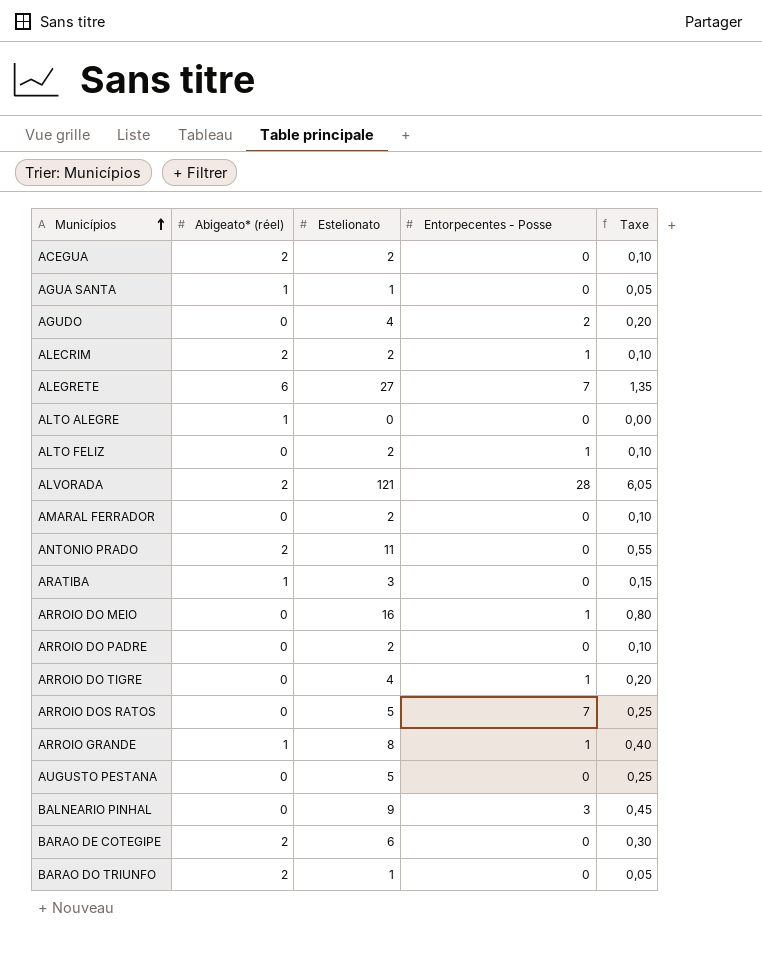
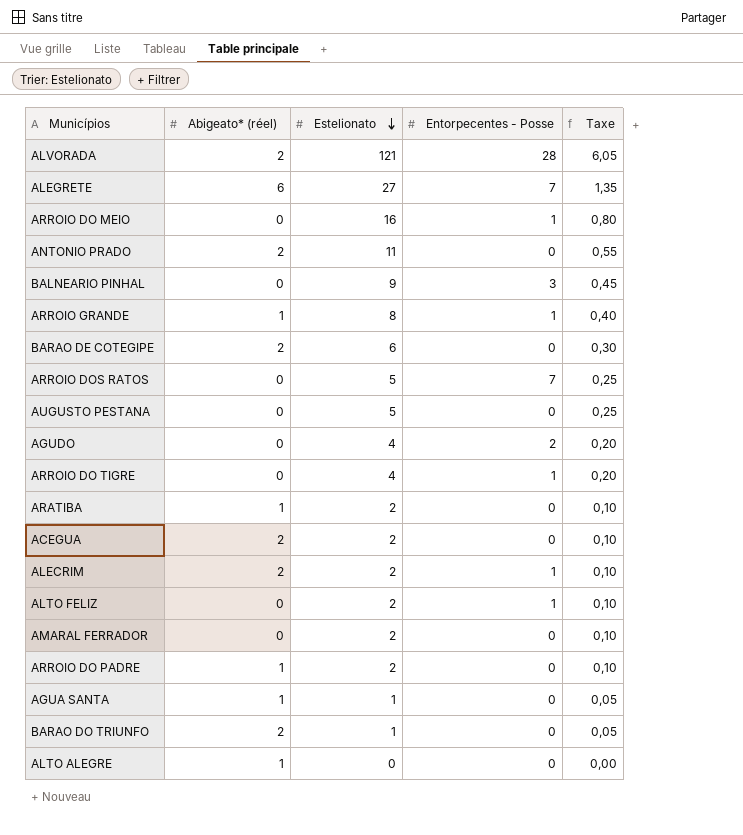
row order: Municípios ascending -> Estelionato descending
ARATIBA | Estelionato: 3 -> 2
ARATIBA | Taxe: 0,15 -> 0,10
ARROIO DO PADRE | Abigeato* (réel): 0 -> 1

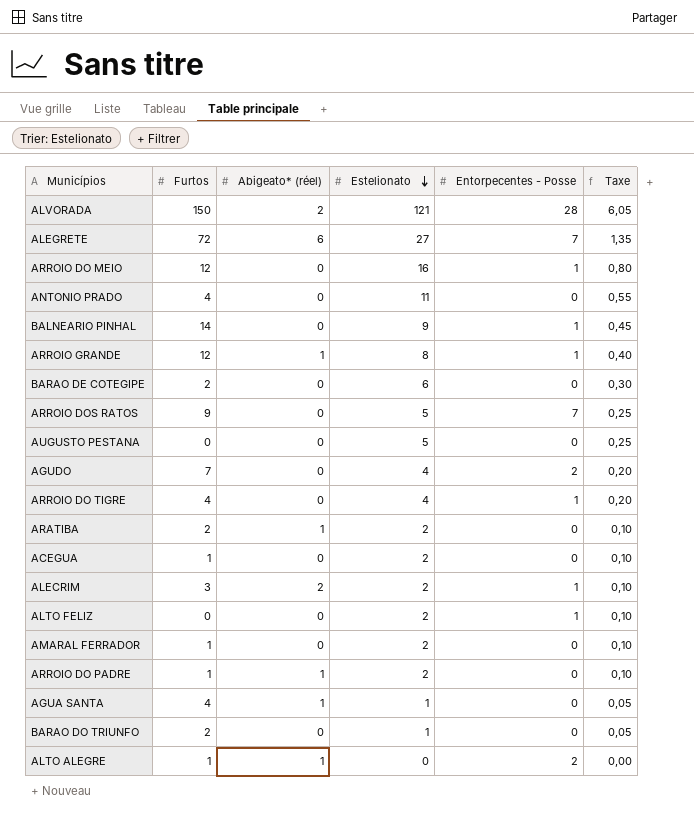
column Furtos | position: none -> 2
ANTONIO PRADO | Abigeato* (réel): 2 -> 0
BALNEARIO PINHAL | Entorpecentes - Posse: 3 -> 1
BARAO DE COTEGIPE | Abigeato* (réel): 2 -> 0
ACEGUA | Abigeato* (réel): 2 -> 0
BARAO DO TRIUNFO | Abigeato* (réel): 2 -> 0
ALTO ALEGRE | Entorpecentes - Posse: 0 -> 2

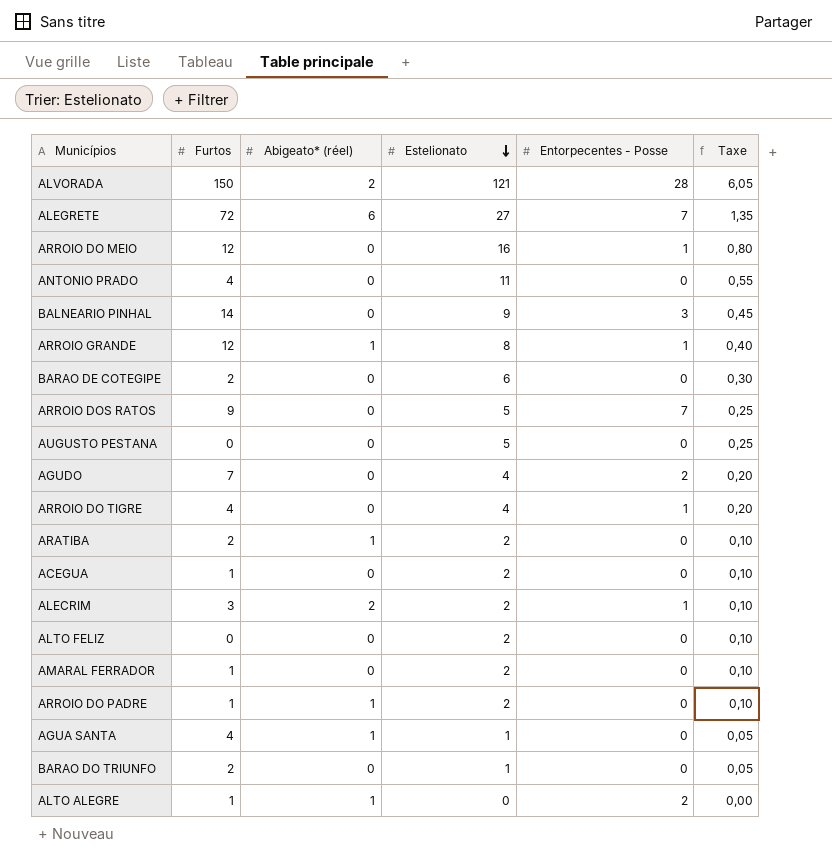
BALNEARIO PINHAL | Entorpecentes - Posse: 1 -> 3
ALTO FELIZ | Entorpecentes - Posse: 1 -> 0

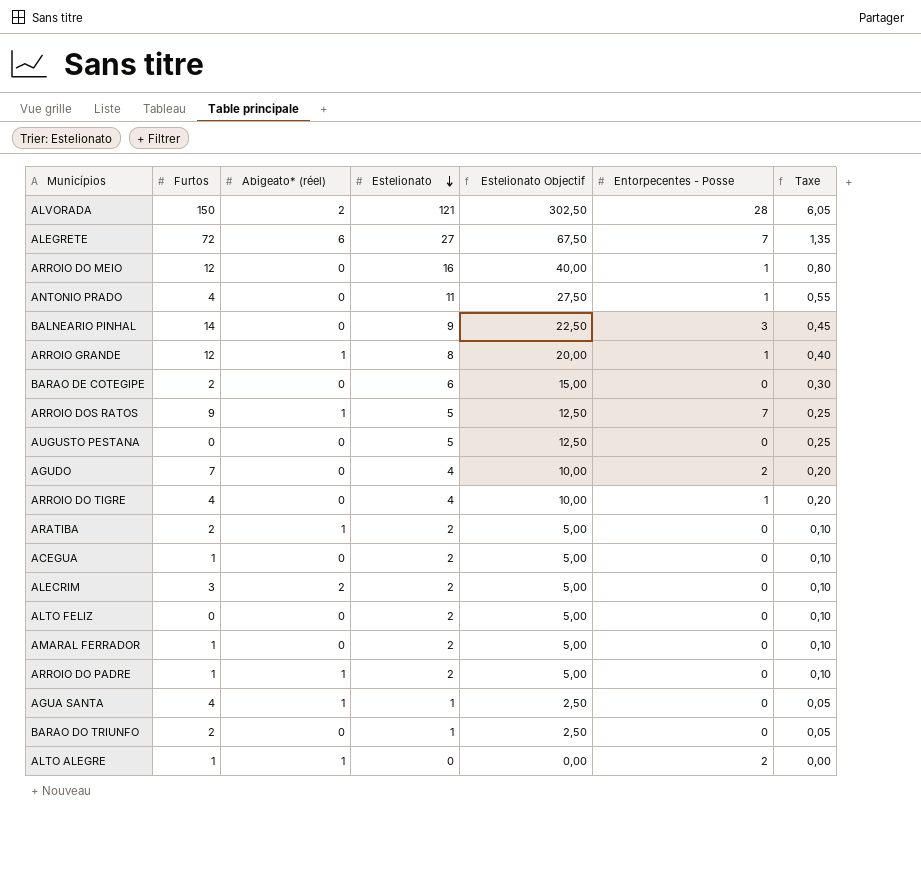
column Estelionato Objectif | formula: none -> [Estelionato] * 2,5
ANTONIO PRADO | Entorpecentes - Posse: 0 -> 1
ARROIO DOS RATOS | Abigeato* (réel): 0 -> 1
ALECRIM | Entorpecentes - Posse: 1 -> 0

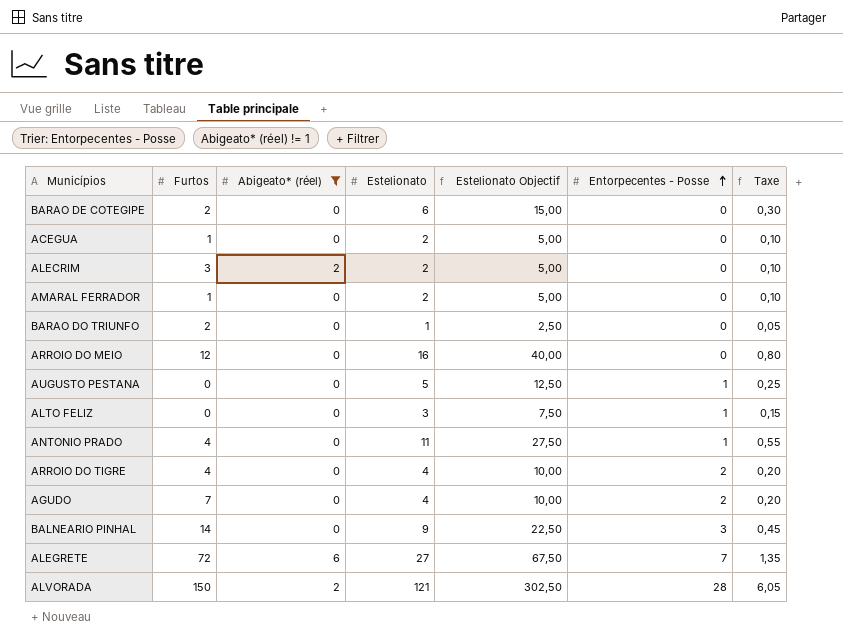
filter: none -> Abigeato* (réel) != 1
row order: Estelionato descending -> Entorpecentes - Posse ascending
ARROIO DO MEIO | Entorpecentes - Posse: 1 -> 0
AUGUSTO PESTANA | Entorpecentes - Posse: 0 -> 1
ALTO FELIZ | Estelionato: 2 -> 3
ALTO FELIZ | Estelionato Objectif: 5,00 -> 7,50
ALTO FELIZ | Entorpecentes - Posse: 0 -> 1
ALTO FELIZ | Taxe: 0,10 -> 0,15
ARROIO DO TIGRE | Entorpecentes - Posse: 1 -> 2

